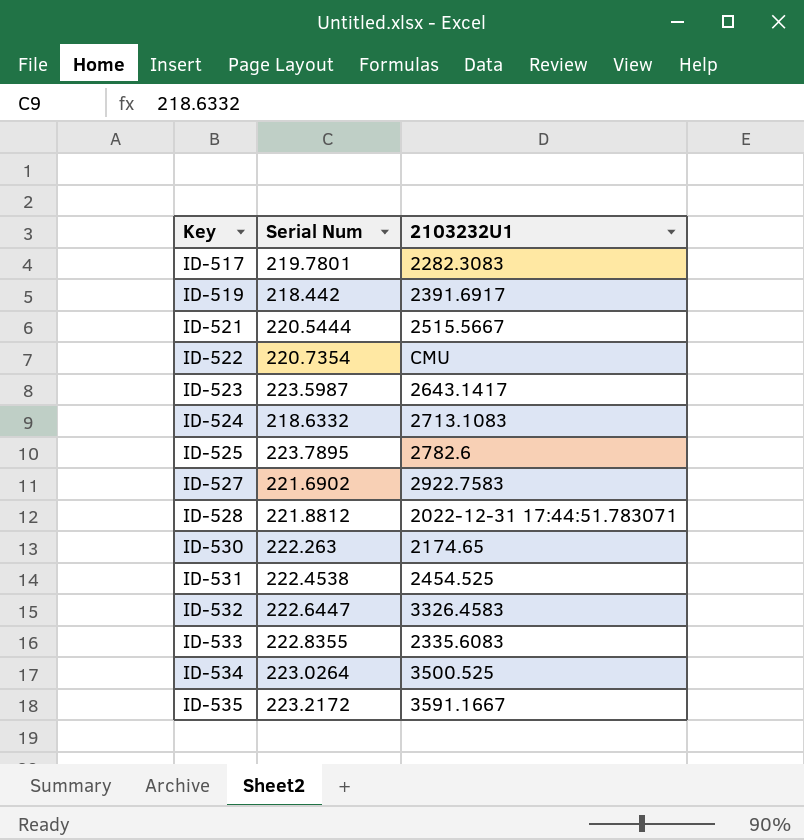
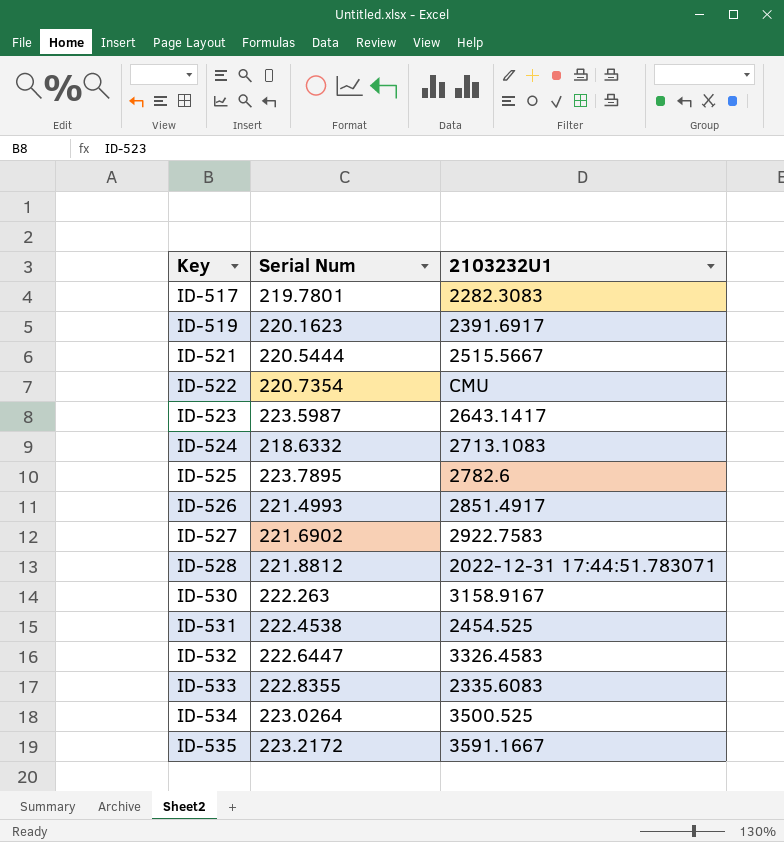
ID-519 | Serial Num: 218.442 -> 220.1623
row ID-526: none -> 221.4993 | 2851.4917
ID-530 | 2103232U1: 2174.65 -> 3158.9167

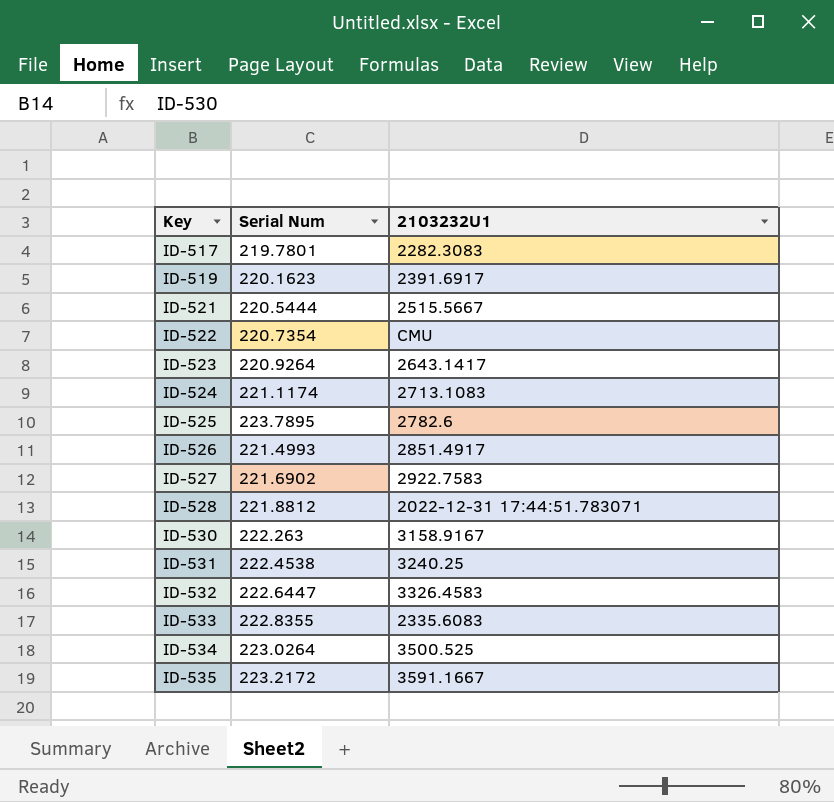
ID-523 | Serial Num: 223.5987 -> 220.9264
ID-524 | Serial Num: 218.6332 -> 221.1174
ID-531 | 2103232U1: 2454.525 -> 3240.25

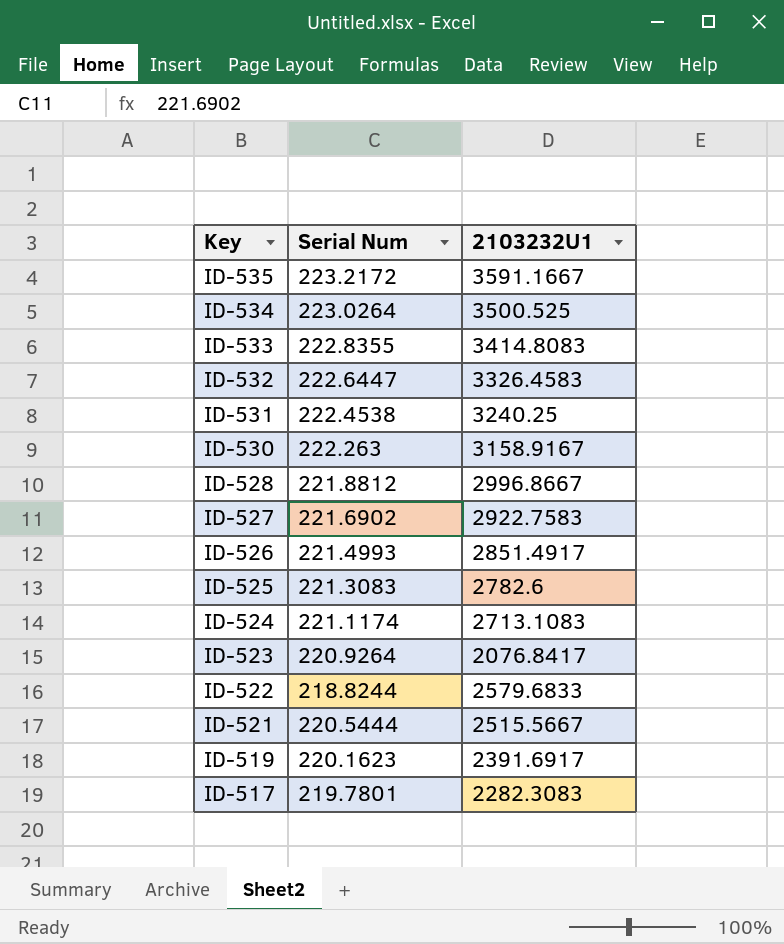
row order: Key ascending -> Key descending
ID-533 | 2103232U1: 2335.6083 -> 3414.8083
ID-528 | 2103232U1: 2022-12-31 17:44:51.783071 -> 2996.8667
ID-525 | Serial Num: 223.7895 -> 221.3083
ID-523 | 2103232U1: 2643.1417 -> 2076.8417
ID-522 | Serial Num: 220.7354 -> 218.8244
ID-522 | 2103232U1: CMU -> 2579.6833

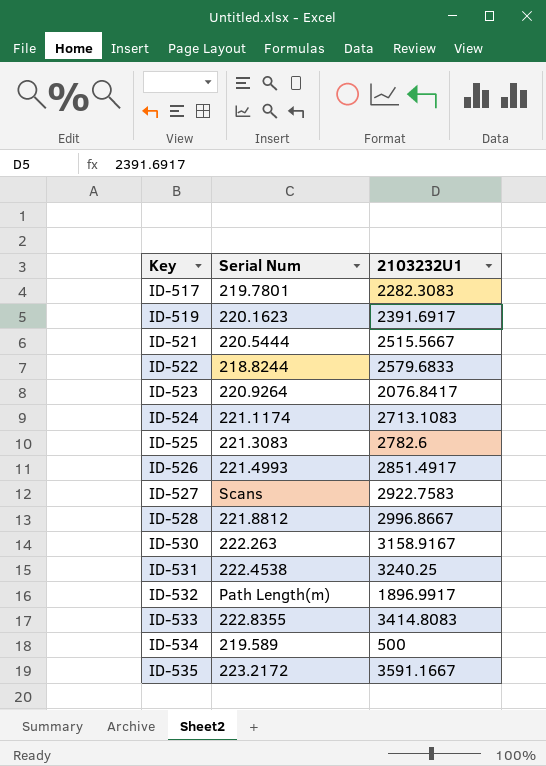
row order: Key descending -> Key ascending
ID-527 | Serial Num: 221.6902 -> Scans
ID-532 | Serial Num: 222.6447 -> Path Length(m)
ID-532 | 2103232U1: 3326.4583 -> 1896.9917
ID-534 | Serial Num: 223.0264 -> 219.589
ID-534 | 2103232U1: 3500.525 -> 500

